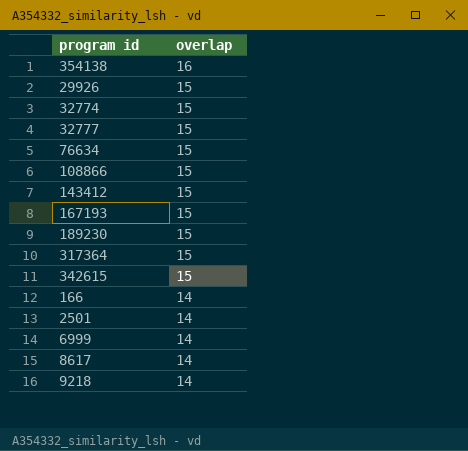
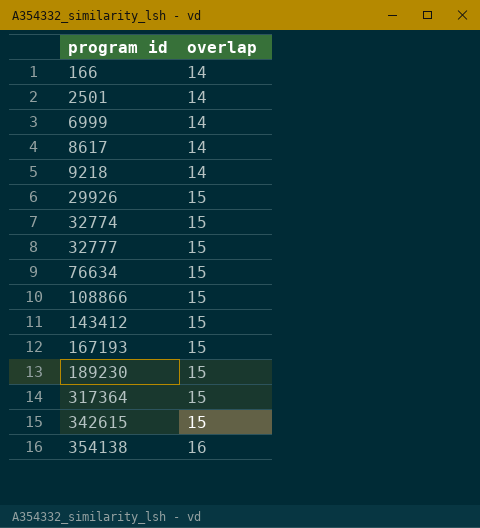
row order: overlap descending -> program id ascending

